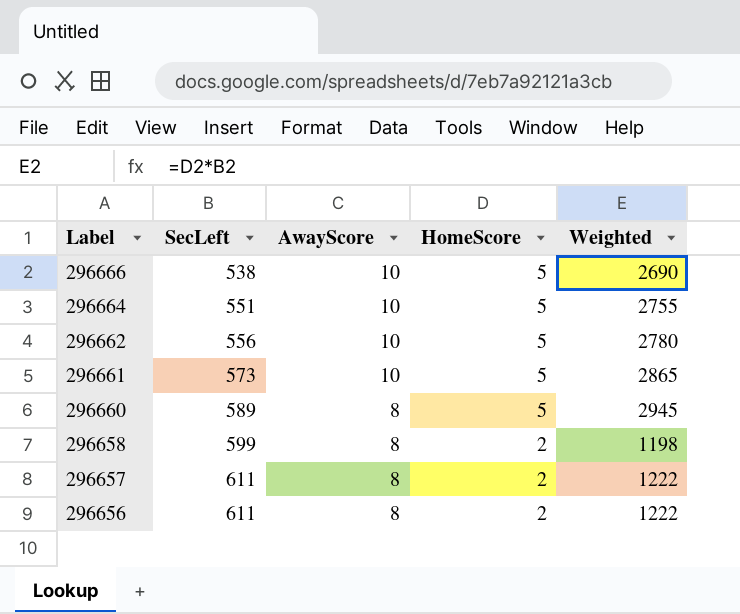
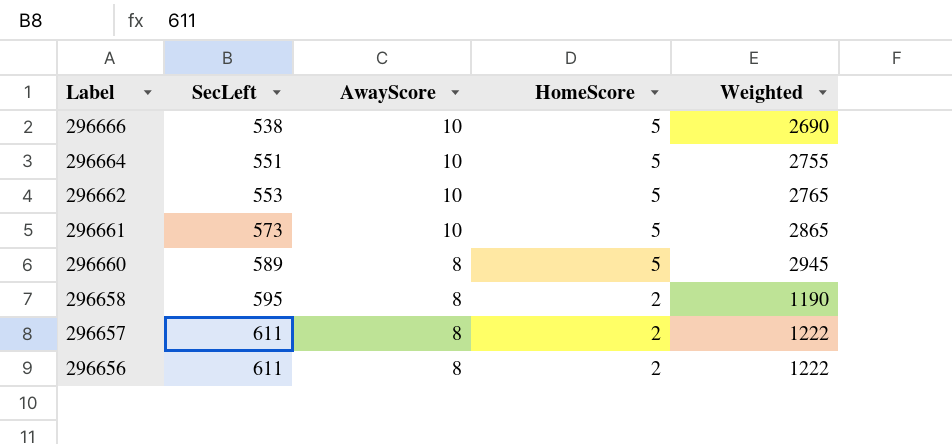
296662 | SecLeft: 556 -> 553
296662 | Weighted: 2780 -> 2765
296658 | SecLeft: 599 -> 595
296658 | Weighted: 1198 -> 1190

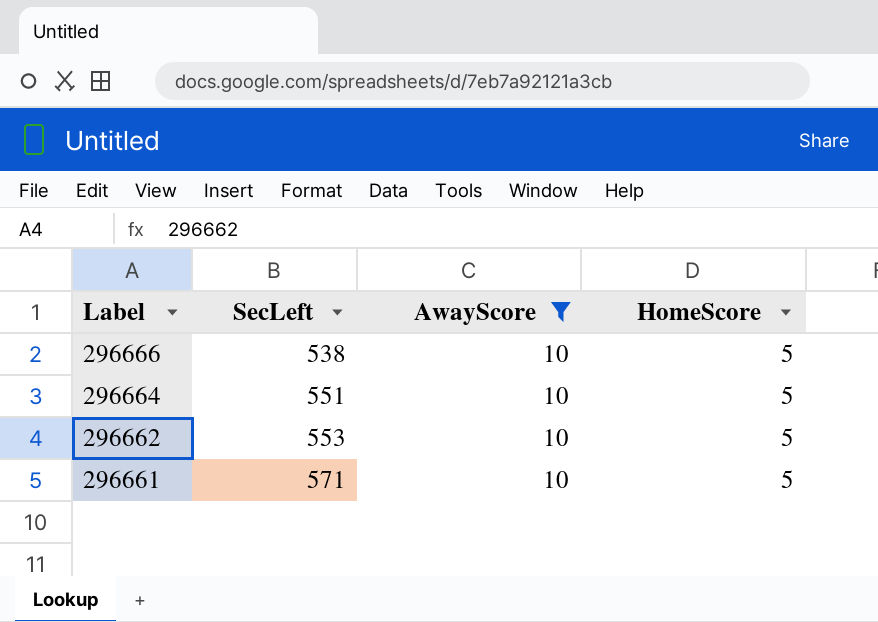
filter: none -> AwayScore = 10
column Weighted | formula: [SecLeft] * [HomeScore] -> none
296661 | SecLeft: 573 -> 571

